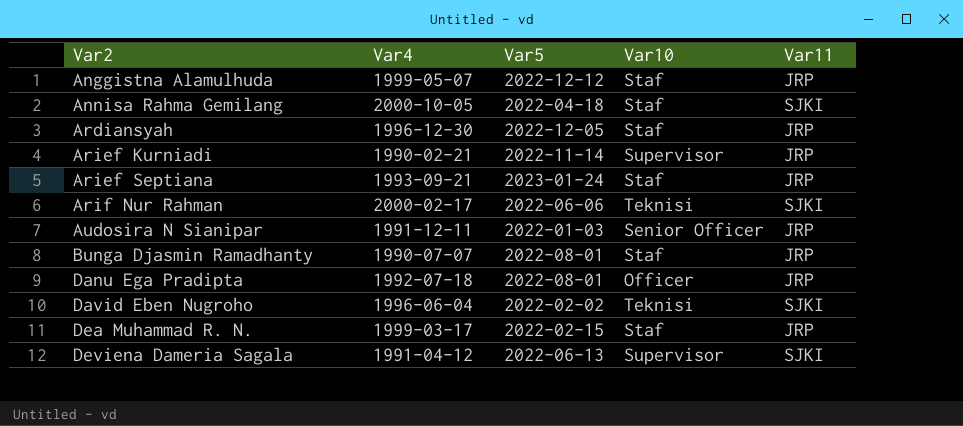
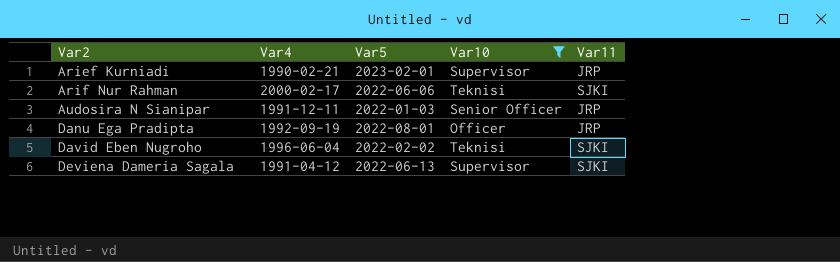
filter: none -> Var10 != Staf
Arief Kurniadi | Var5: 2022-11-14 -> 2023-02-01
Danu Ega Pradipta | Var4: 1992-07-18 -> 1992-09-19

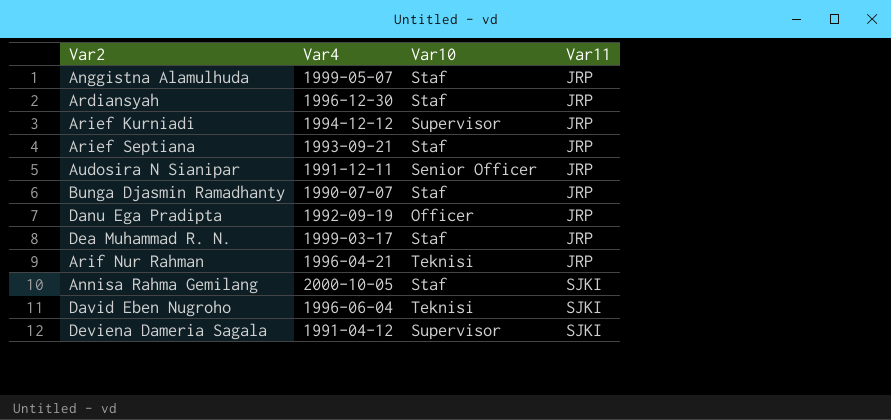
filter: Var10 != Staf -> none
row order: Var2 ascending -> Var11 ascending
column Var5 | position: 3 -> none
Arief Kurniadi | Var4: 1990-02-21 -> 1994-12-12
Arif Nur Rahman | Var4: 2000-02-17 -> 1996-04-21
Arif Nur Rahman | Var11: SJKI -> JRP

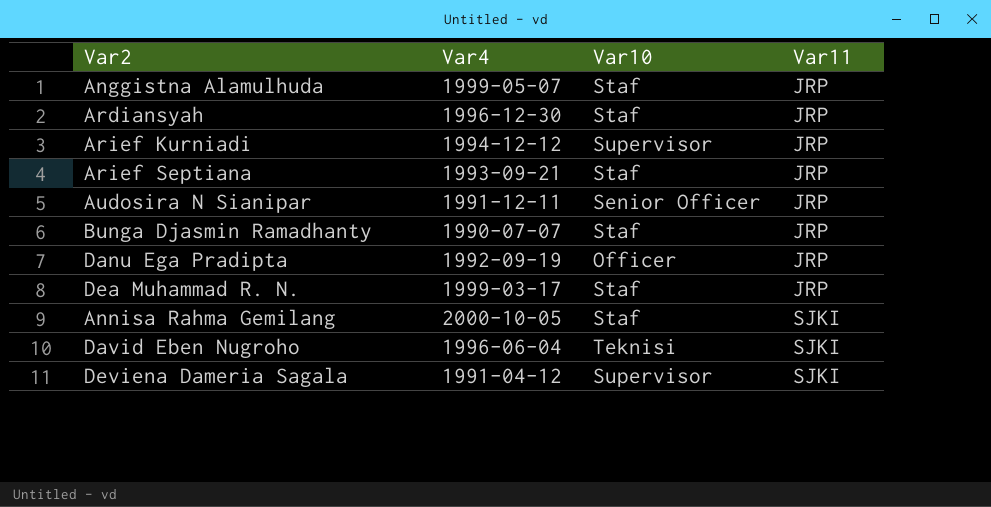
row Arif Nur Rahman: 1996-04-21 | Teknisi | JRP -> none

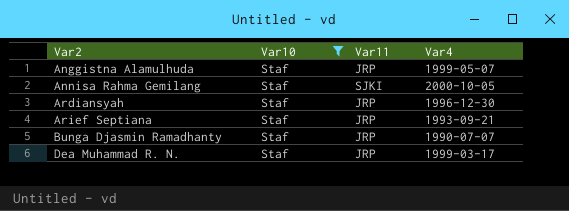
filter: none -> Var10 = Staf
row order: Var11 ascending -> Var2 ascending
column Var4 | position: 2 -> 4

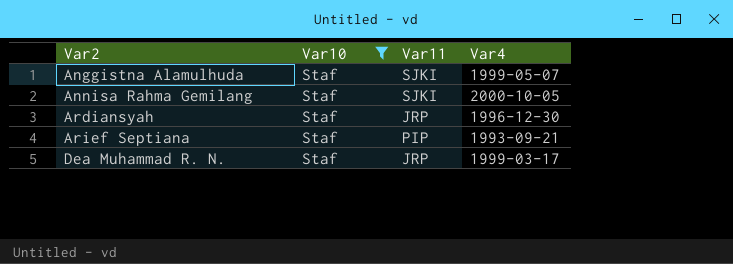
row Bunga Djasmin Ramadhanty: Staf | JRP | 1990-07-07 -> none
Anggistna Alamulhuda | Var11: JRP -> SJKI
Arief Septiana | Var11: JRP -> PIP

